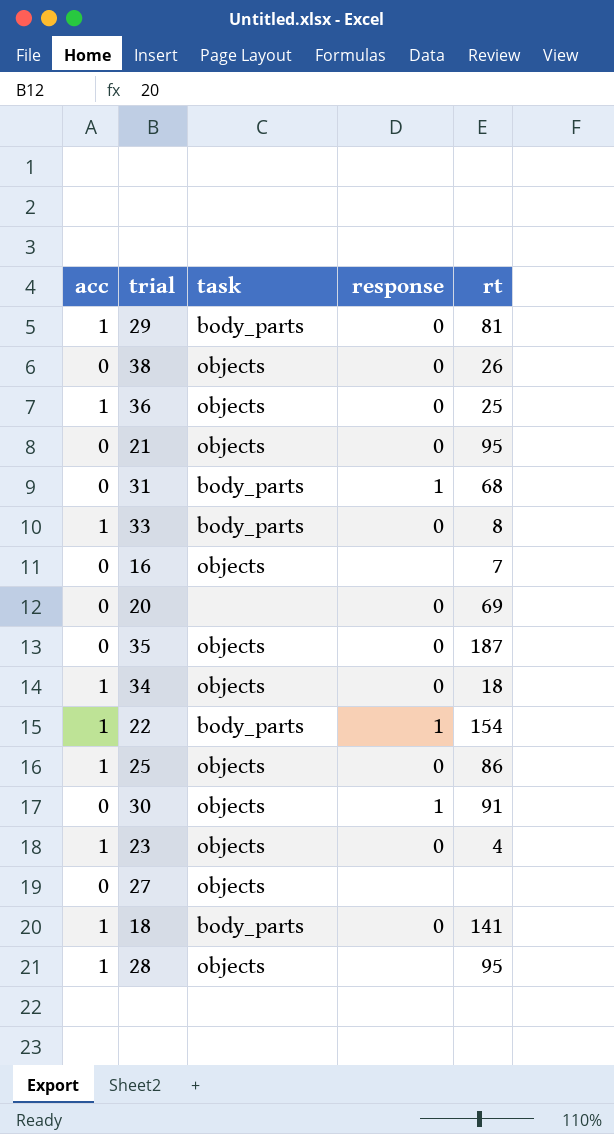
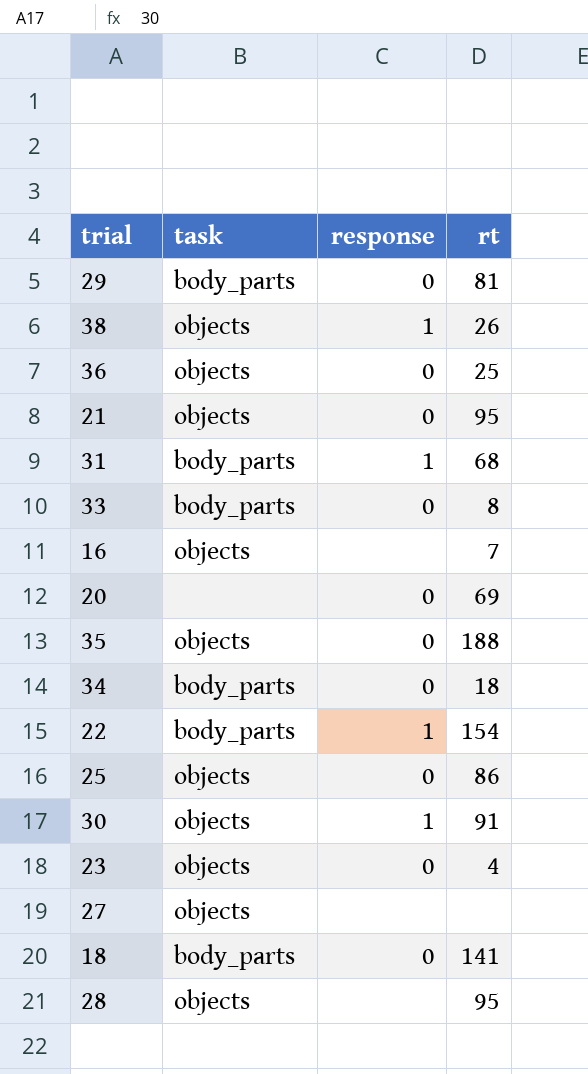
column acc | position: 1 -> none
38 | response: 0 -> 1
35 | rt: 187 -> 188
34 | task: objects -> body_parts

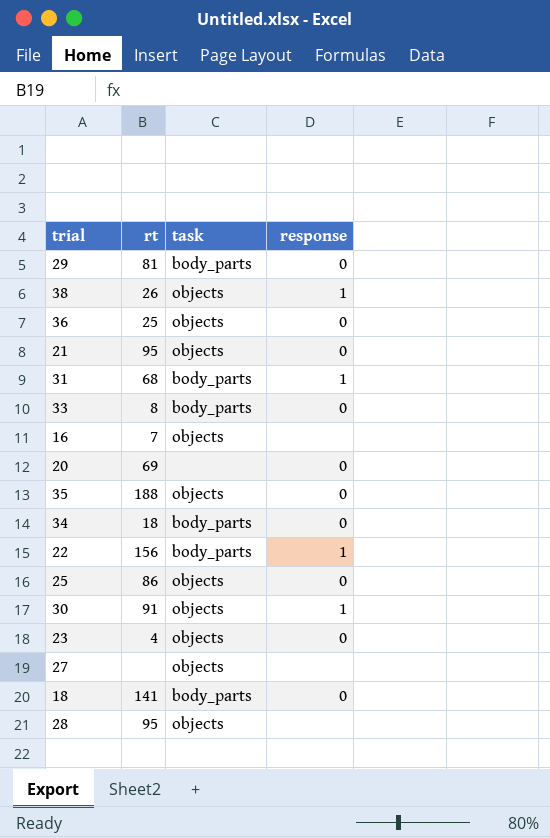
column rt | position: 4 -> 2
22 | rt: 154 -> 156

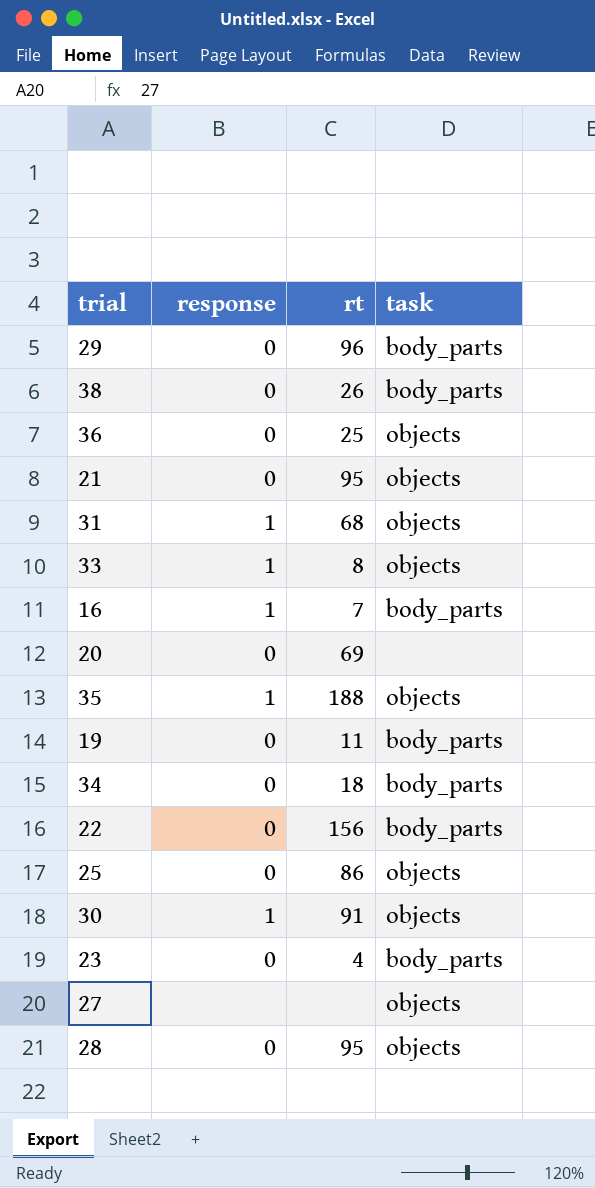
column response | position: 4 -> 2
row 18: 141 | body_parts | 0 -> none
29 | rt: 81 -> 96
38 | response: 1 -> 0
38 | task: objects -> body_parts
31 | task: body_parts -> objects
33 | response: 0 -> 1
33 | task: body_parts -> objects
16 | response: none -> 1
16 | task: objects -> body_parts
35 | response: 0 -> 1
row 19: none -> 0 | 11 | body_parts
22 | response: 1 -> 0
23 | task: objects -> body_parts
28 | response: none -> 0

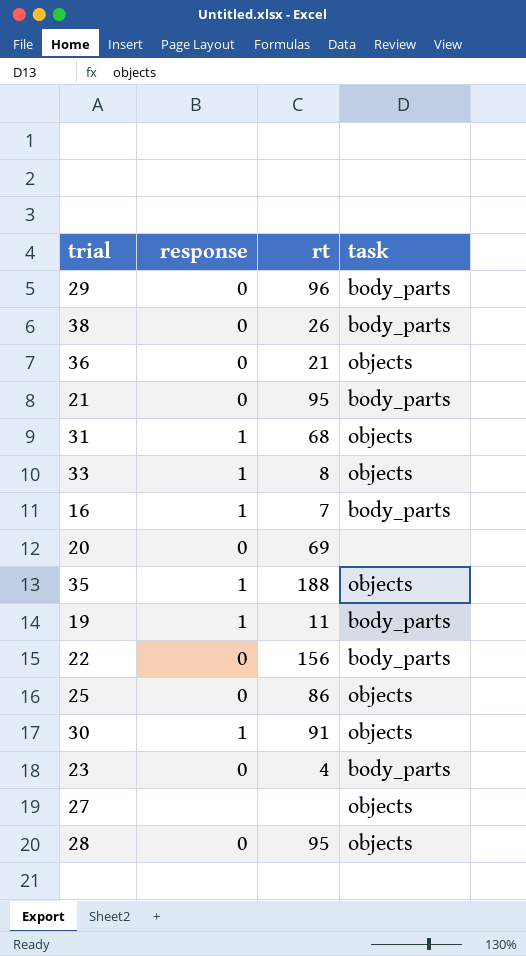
row 34: 0 | 18 | body_parts -> none
36 | rt: 25 -> 21
21 | task: objects -> body_parts
19 | response: 0 -> 1

